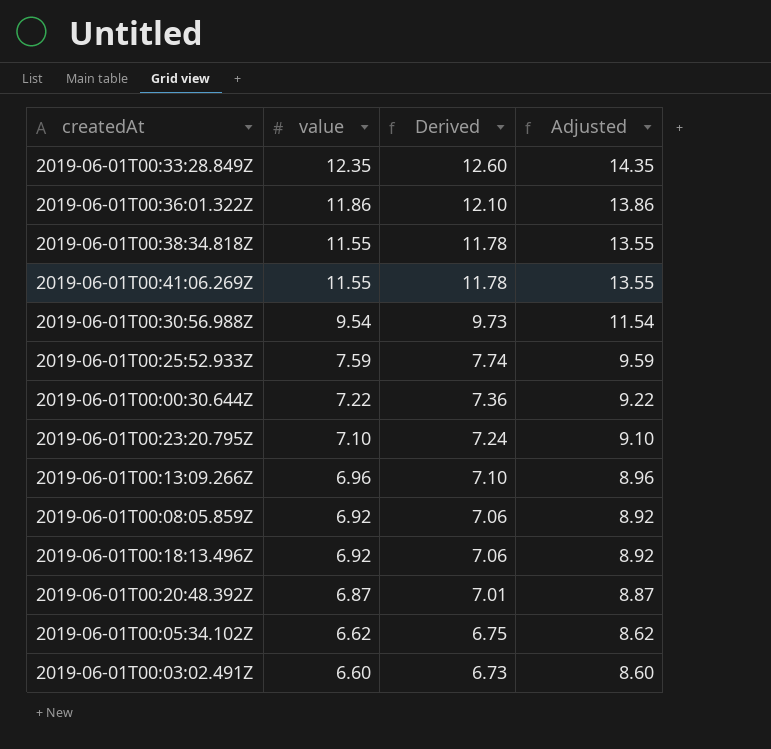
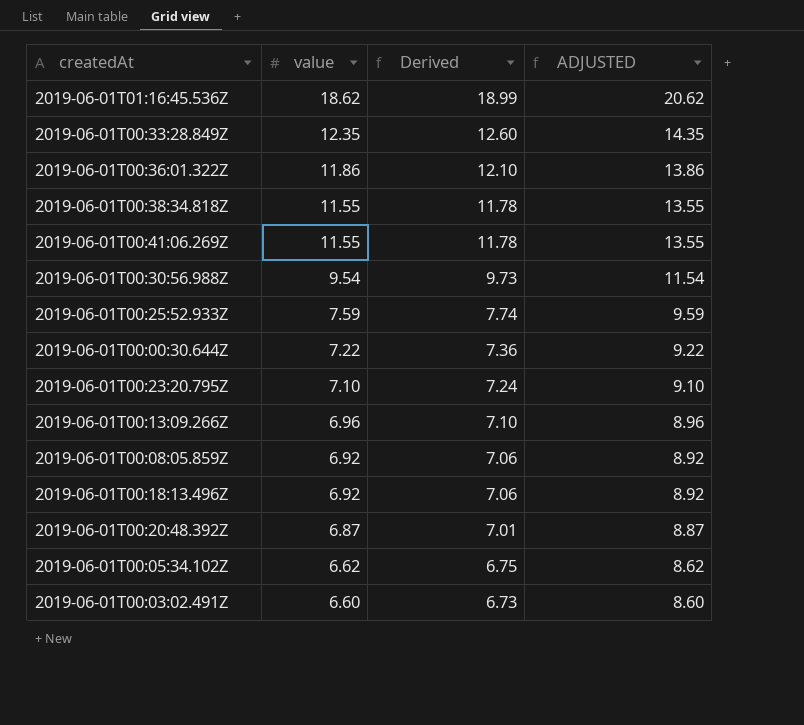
column name: Adjusted -> ADJUSTED
row 2019-06-01T01:16:45.536Z: none -> 18.62 | 18.99 | 20.62

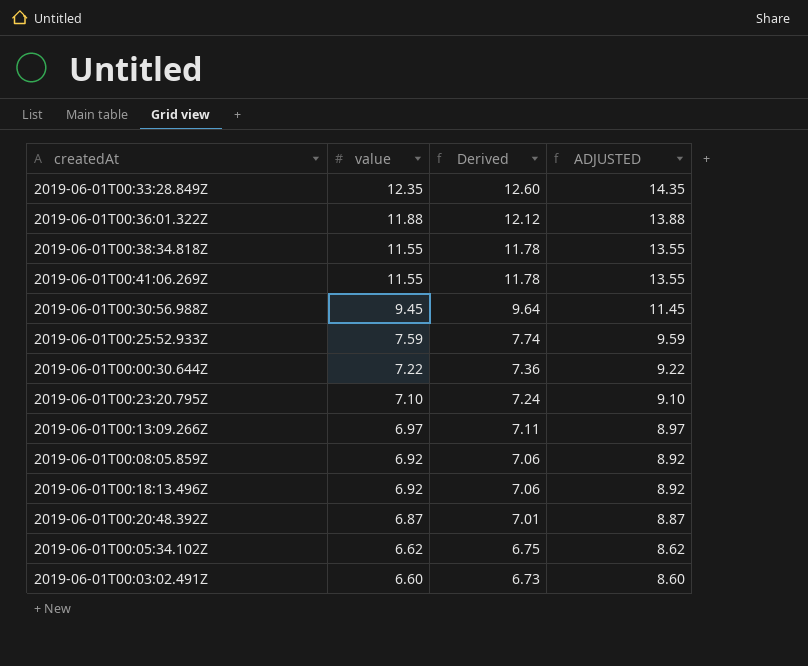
row 2019-06-01T01:16:45.536Z: 18.62 | 18.99 | 20.62 -> none
2019-06-01T00:36:01.322Z | value: 11.86 -> 11.88
2019-06-01T00:36:01.322Z | Derived: 12.10 -> 12.12
2019-06-01T00:36:01.322Z | ADJUSTED: 13.86 -> 13.88
2019-06-01T00:30:56.988Z | value: 9.54 -> 9.45
2019-06-01T00:30:56.988Z | Derived: 9.73 -> 9.64
2019-06-01T00:30:56.988Z | ADJUSTED: 11.54 -> 11.45
2019-06-01T00:13:09.266Z | value: 6.96 -> 6.97
2019-06-01T00:13:09.266Z | Derived: 7.10 -> 7.11
2019-06-01T00:13:09.266Z | ADJUSTED: 8.96 -> 8.97

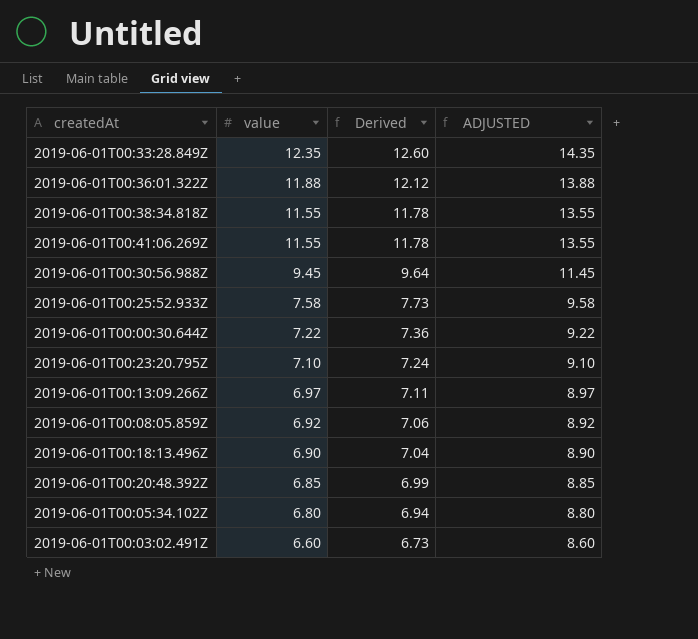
2019-06-01T00:25:52.933Z | value: 7.59 -> 7.58
2019-06-01T00:25:52.933Z | Derived: 7.74 -> 7.73
2019-06-01T00:25:52.933Z | ADJUSTED: 9.59 -> 9.58
2019-06-01T00:18:13.496Z | value: 6.92 -> 6.90
2019-06-01T00:18:13.496Z | Derived: 7.06 -> 7.04
2019-06-01T00:18:13.496Z | ADJUSTED: 8.92 -> 8.90
2019-06-01T00:20:48.392Z | value: 6.87 -> 6.85
2019-06-01T00:20:48.392Z | Derived: 7.01 -> 6.99
2019-06-01T00:20:48.392Z | ADJUSTED: 8.87 -> 8.85
2019-06-01T00:05:34.102Z | value: 6.62 -> 6.80
2019-06-01T00:05:34.102Z | Derived: 6.75 -> 6.94
2019-06-01T00:05:34.102Z | ADJUSTED: 8.62 -> 8.80

